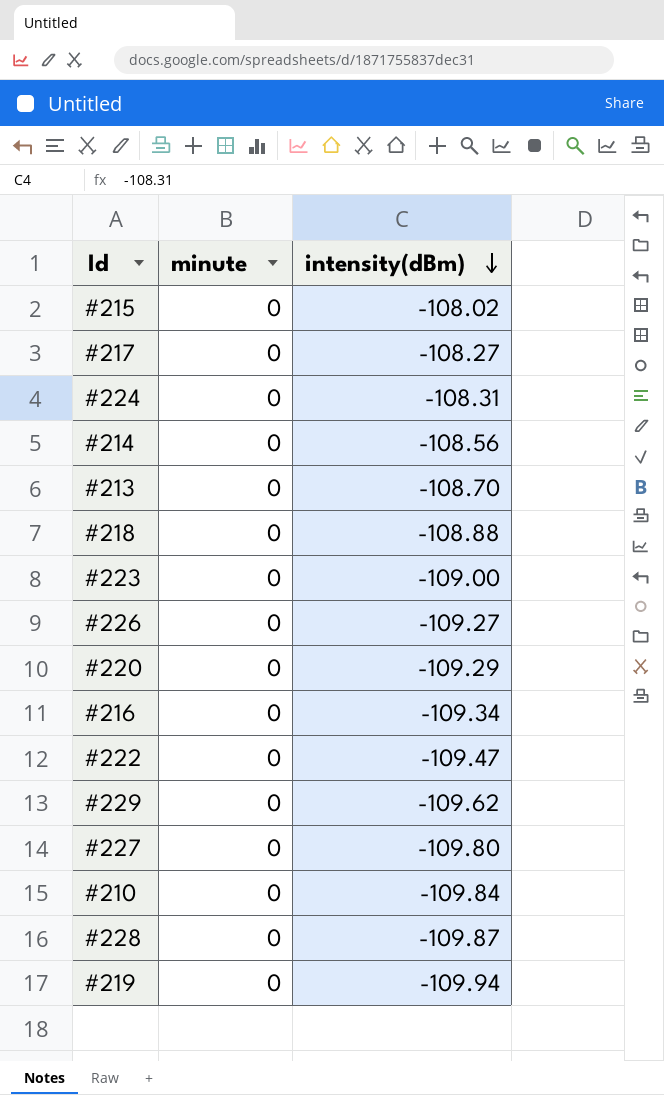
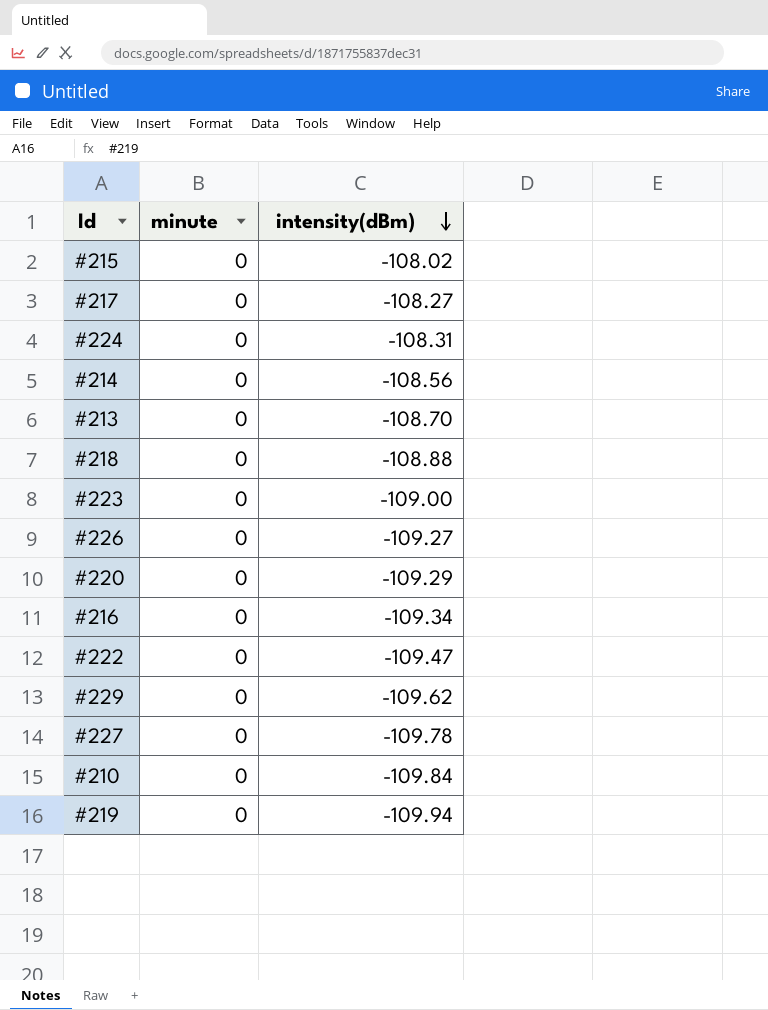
row #228: 0 | -109.87 -> none
#227 | intensity(dBm): -109.80 -> -109.78

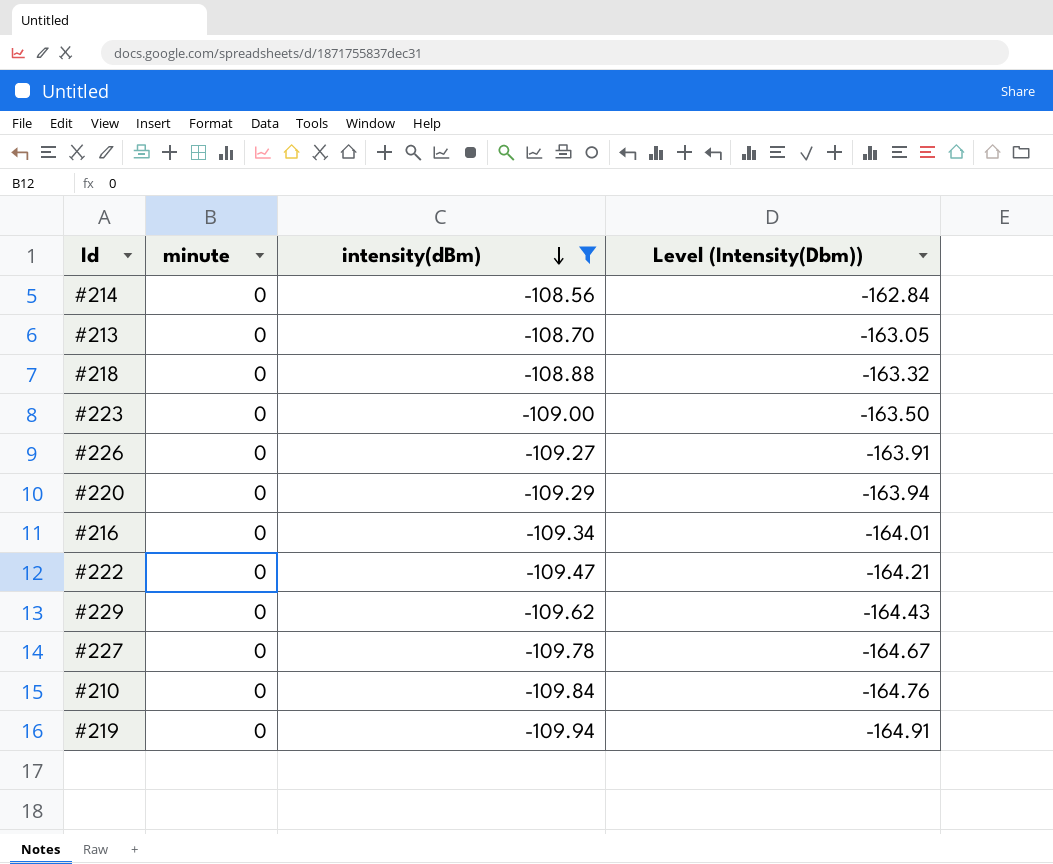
filter: none -> intensity(dBm) <= -108.56
column Level (Intensity(Dbm)) | formula: none -> [intensity(dBm)] * 1.5

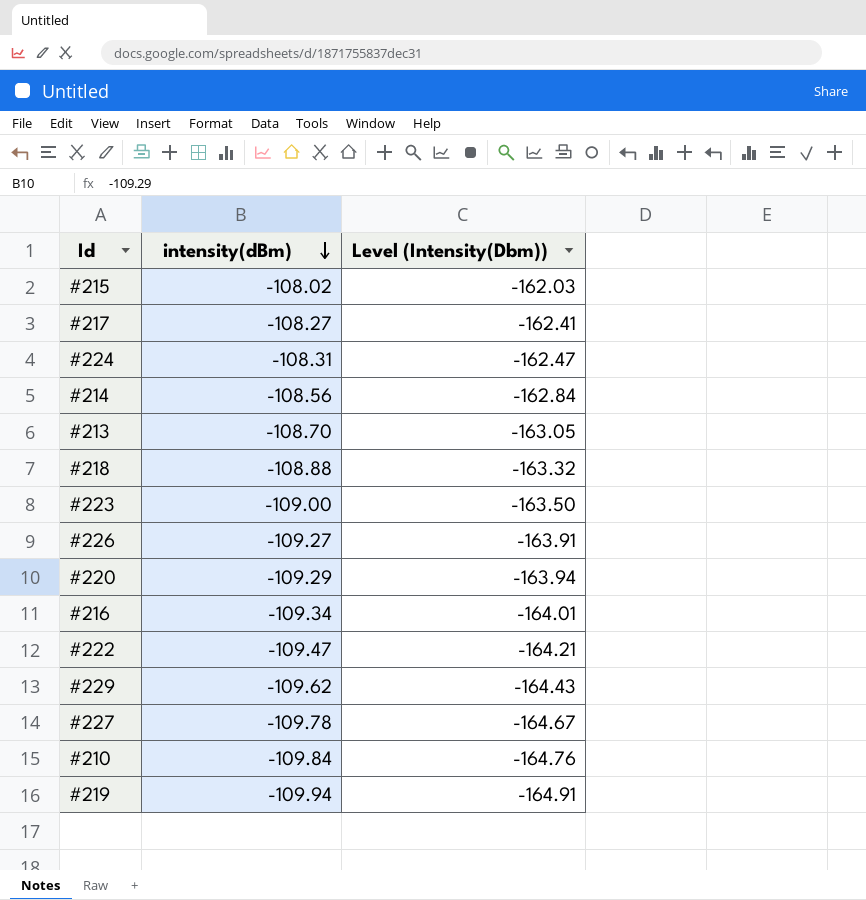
filter: intensity(dBm) <= -108.56 -> none
column minute | position: 2 -> none

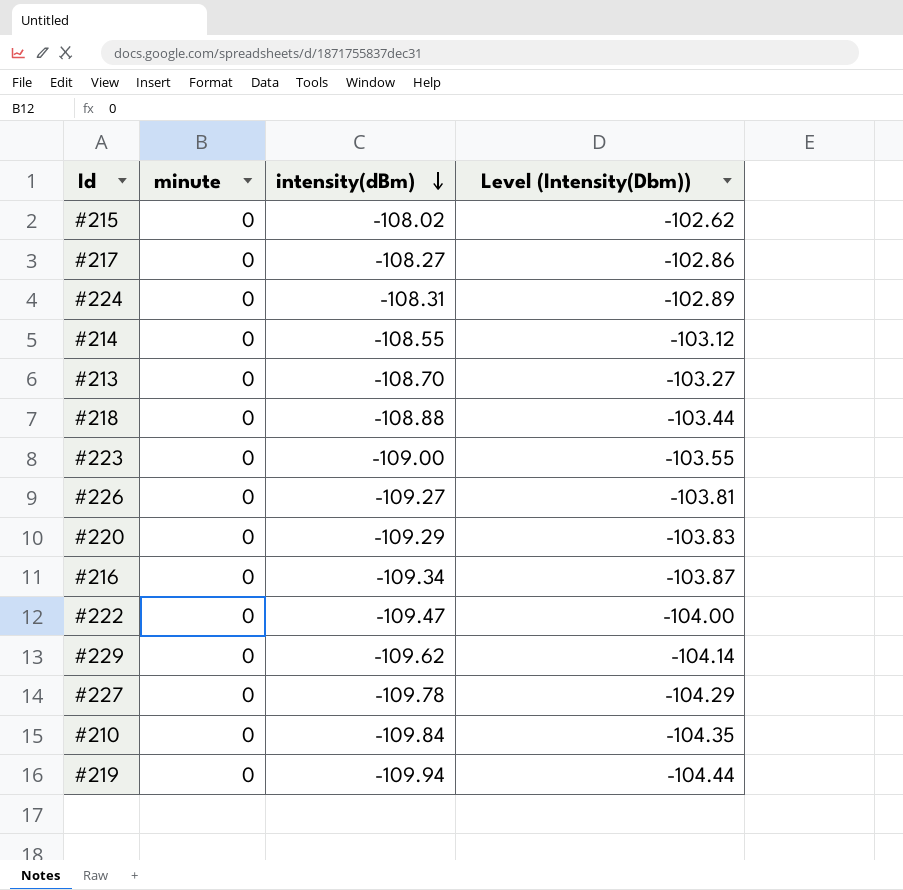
column minute | position: none -> 2
column Level (Intensity(Dbm)) | formula: [intensity(dBm)] * 1.5 -> [intensity(dBm)] * 0.95
#214 | intensity(dBm): -108.56 -> -108.55

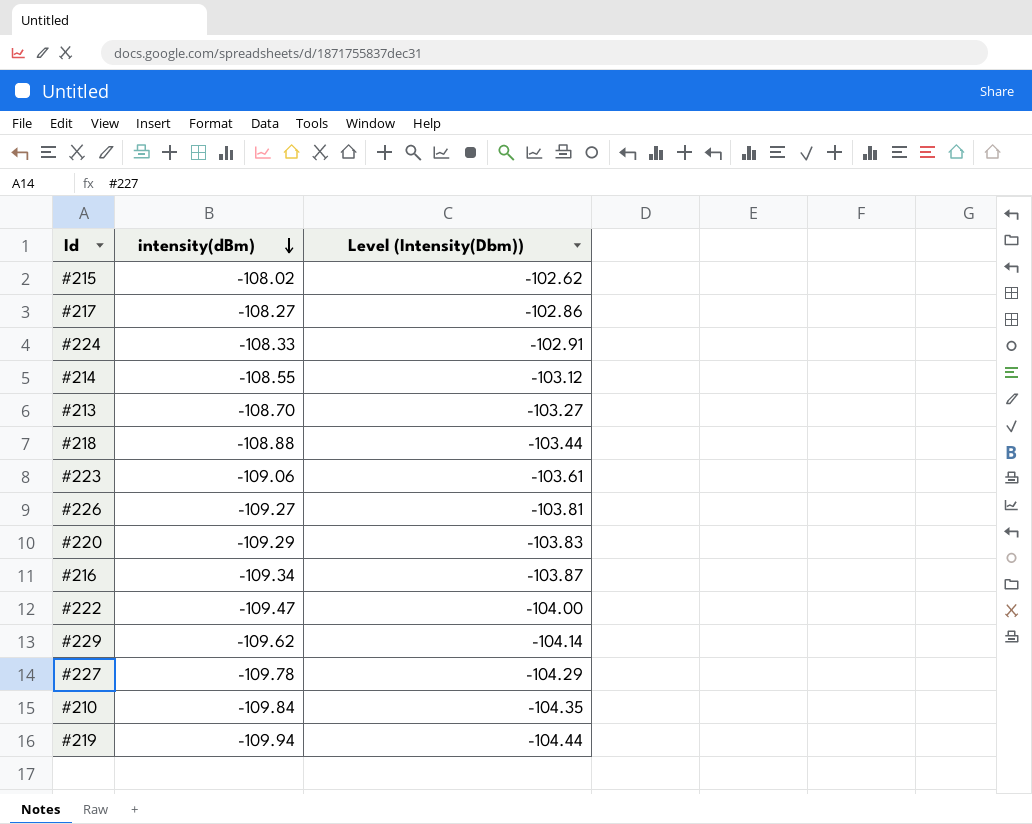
column minute | position: 2 -> none
#224 | intensity(dBm): -108.31 -> -108.33
#224 | Level (Intensity(Dbm)): -102.89 -> -102.91
#223 | intensity(dBm): -109.00 -> -109.06
#223 | Level (Intensity(Dbm)): -103.55 -> -103.61

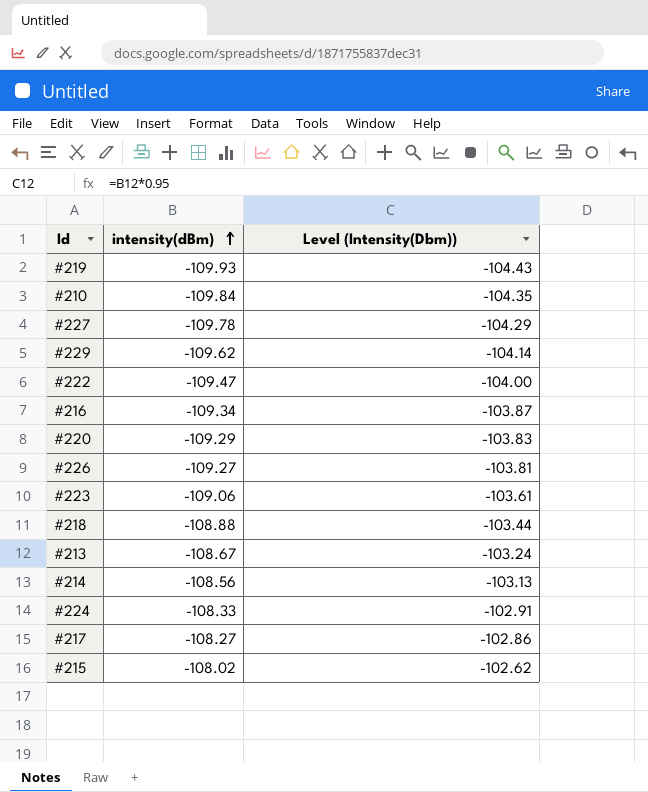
row order: intensity(dBm) descending -> intensity(dBm) ascending
#219 | intensity(dBm): -109.94 -> -109.93
#219 | Level (Intensity(Dbm)): -104.44 -> -104.43
#213 | intensity(dBm): -108.70 -> -108.67
#213 | Level (Intensity(Dbm)): -103.27 -> -103.24
#214 | intensity(dBm): -108.55 -> -108.56
#214 | Level (Intensity(Dbm)): -103.12 -> -103.13

